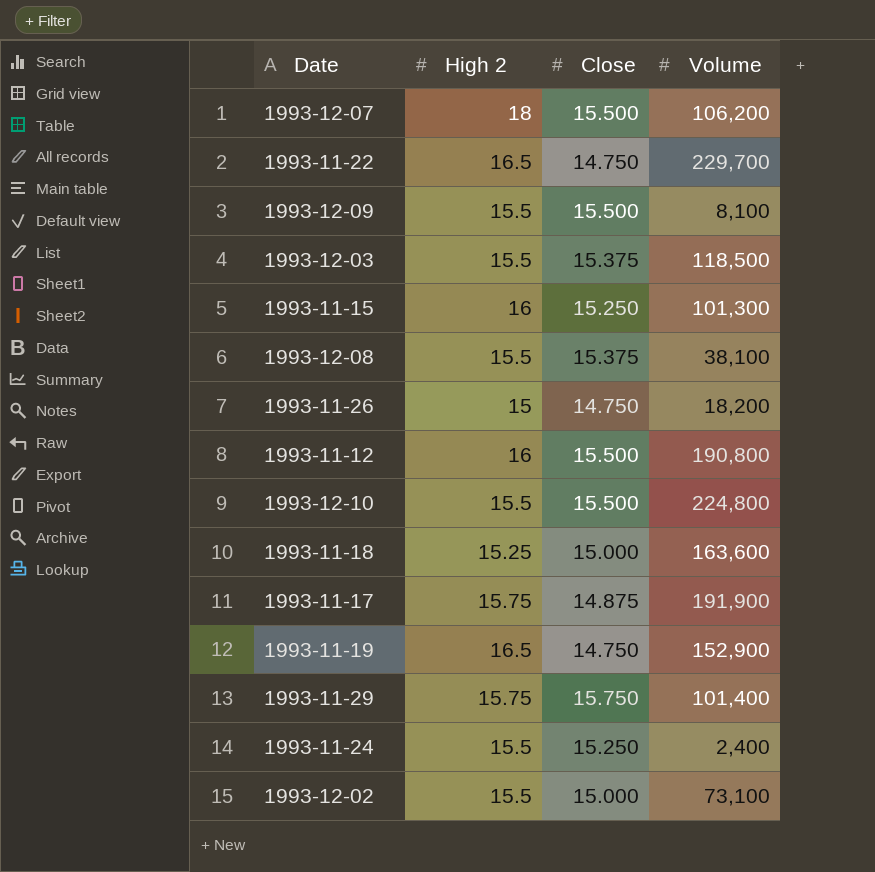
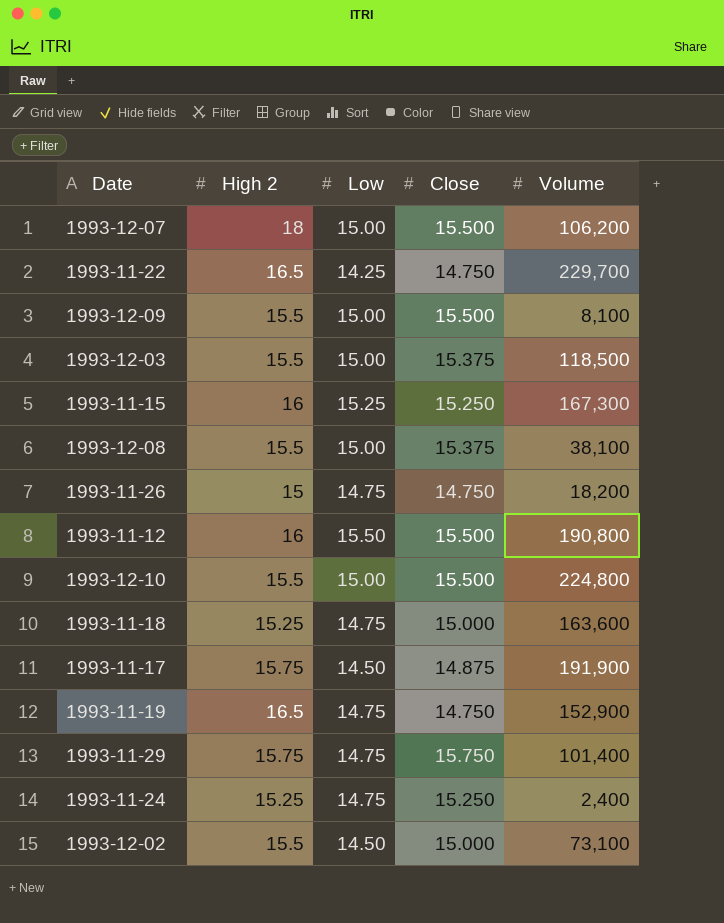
column Low | position: none -> 3
1993-11-15 | Volume: 101,300 -> 167,300
1993-11-24 | High 2: 15.5 -> 15.25

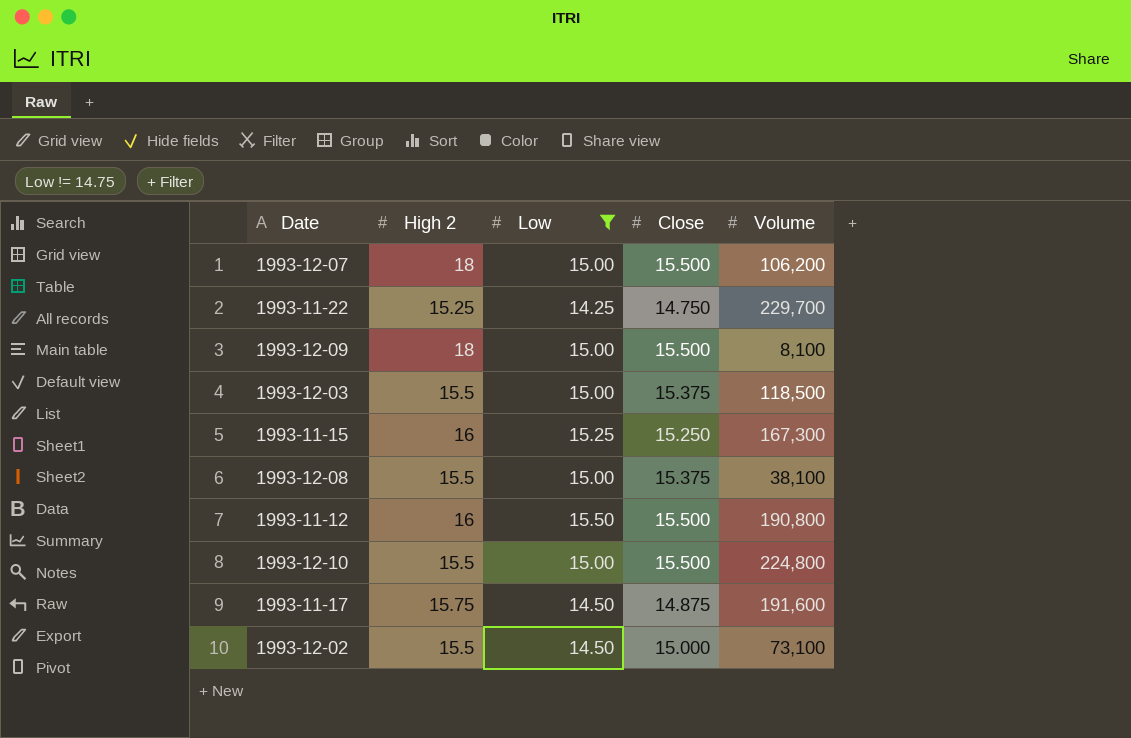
filter: none -> Low != 14.75
1993-11-22 | High 2: 16.5 -> 15.25
1993-12-09 | High 2: 15.5 -> 18
1993-11-17 | Volume: 191,900 -> 191,600

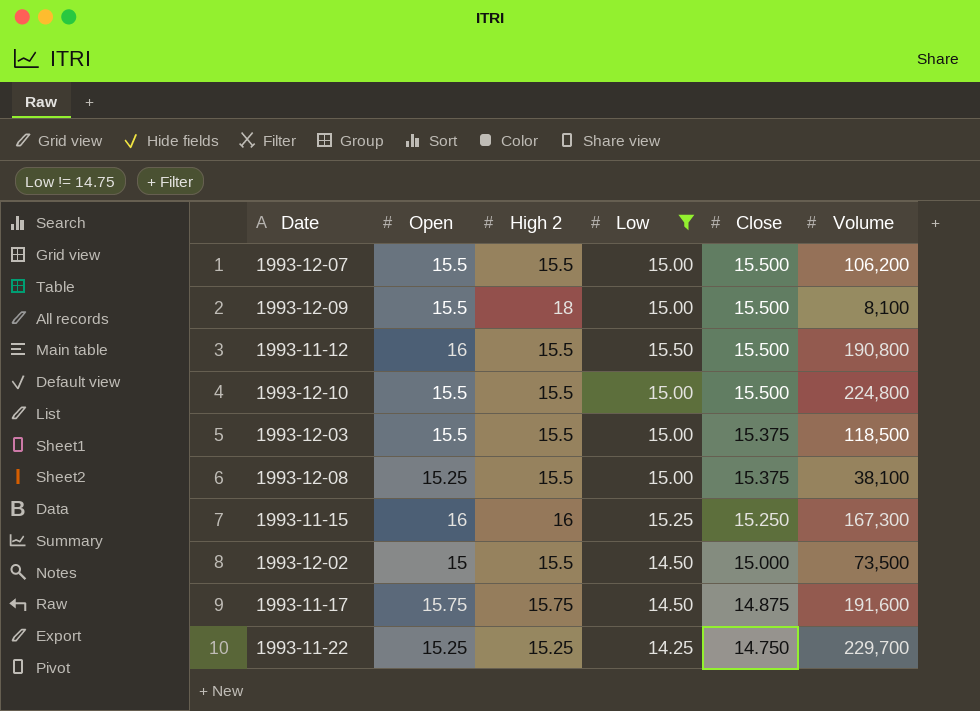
row order: none -> Close descending
column Open | position: none -> 2
1993-12-07 | High 2: 18 -> 15.5
1993-11-12 | High 2: 16 -> 15.5
1993-12-02 | Volume: 73,100 -> 73,500

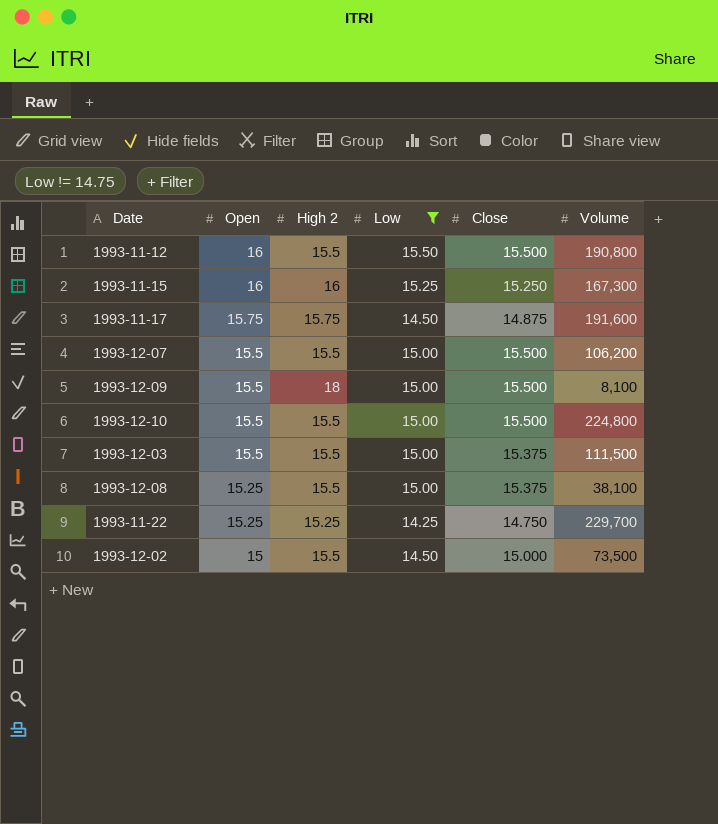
row order: Close descending -> Open descending
1993-12-03 | Volume: 118,500 -> 111,500

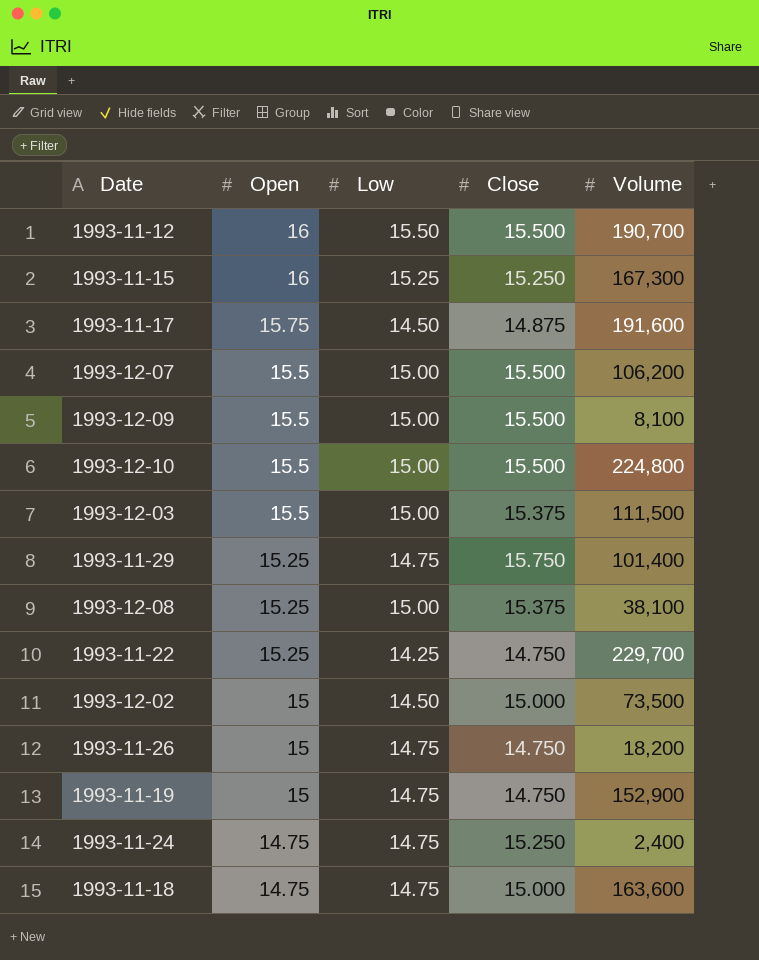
filter: Low != 14.75 -> none
column High 2 | position: 3 -> none
1993-11-12 | Volume: 190,800 -> 190,700

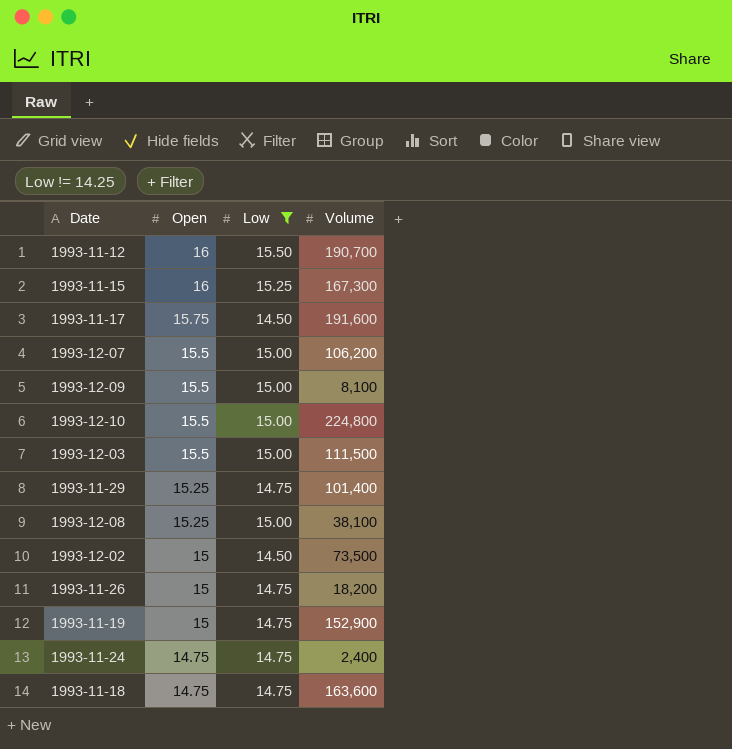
filter: none -> Low != 14.25
column Close | position: 4 -> none

